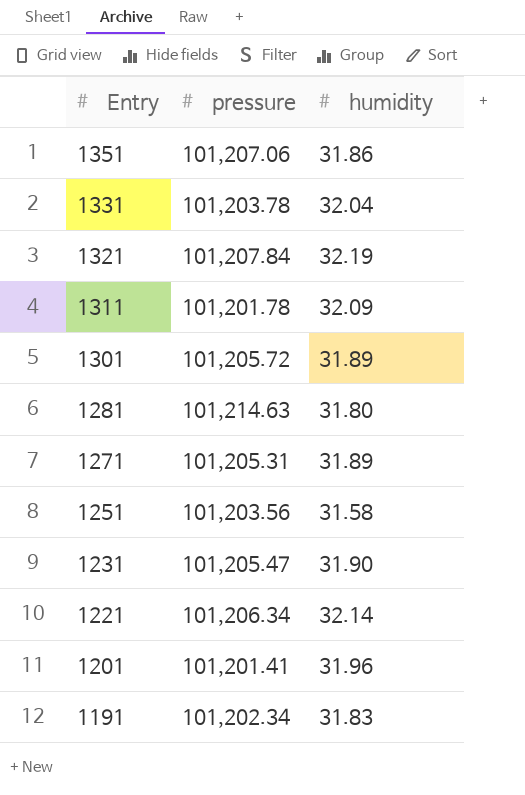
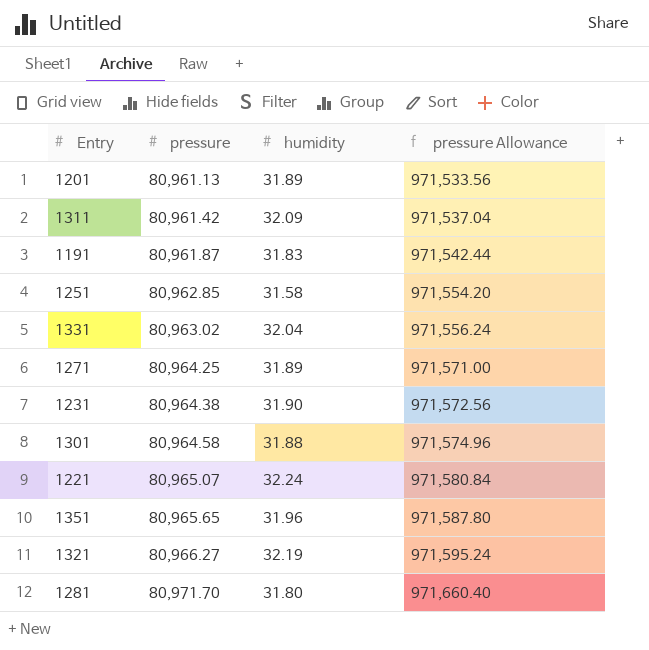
row order: Entry descending -> pressure ascending
column pressure Allowance | formula: none -> [pressure] * 12
1201 | pressure: 101,201.41 -> 80,961.13
1201 | humidity: 31.96 -> 31.89
1311 | pressure: 101,201.78 -> 80,961.42
1191 | pressure: 101,202.34 -> 80,961.87
1251 | pressure: 101,203.56 -> 80,962.85
1331 | pressure: 101,203.78 -> 80,963.02
1271 | pressure: 101,205.31 -> 80,964.25
1231 | pressure: 101,205.47 -> 80,964.38
1301 | pressure: 101,205.72 -> 80,964.58
1301 | humidity: 31.89 -> 31.88
1221 | pressure: 101,206.34 -> 80,965.07
1221 | humidity: 32.14 -> 32.24
1351 | pressure: 101,207.06 -> 80,965.65
1351 | humidity: 31.86 -> 31.96
1321 | pressure: 101,207.84 -> 80,966.27
1281 | pressure: 101,214.63 -> 80,971.70

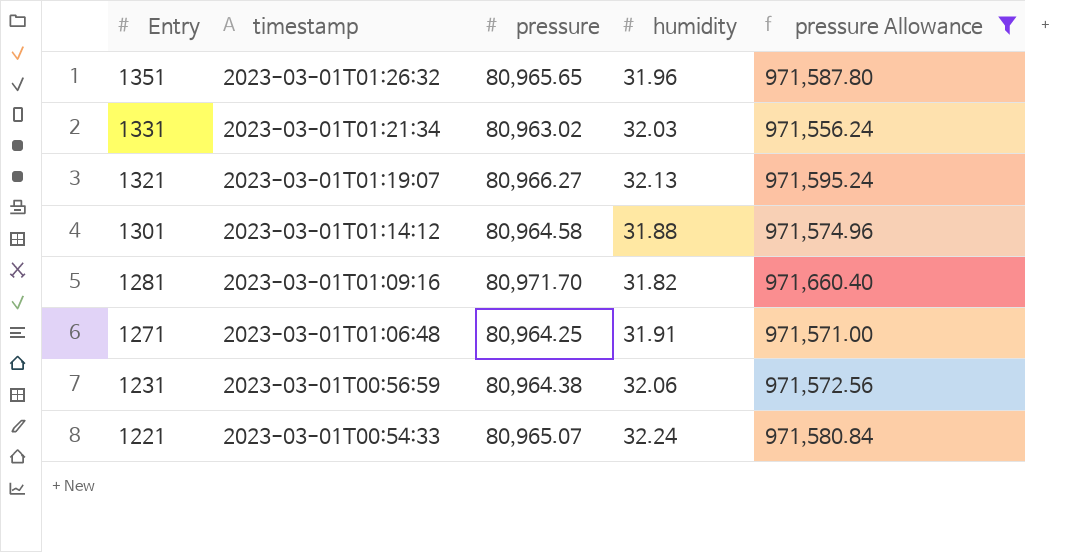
filter: none -> pressure Allowance >= 971,556.24
row order: pressure ascending -> Entry descending
column timestamp | position: none -> 2
1331 | humidity: 32.04 -> 32.03
1321 | humidity: 32.19 -> 32.13
1281 | humidity: 31.80 -> 31.82
1271 | humidity: 31.89 -> 31.91
1231 | humidity: 31.90 -> 32.06

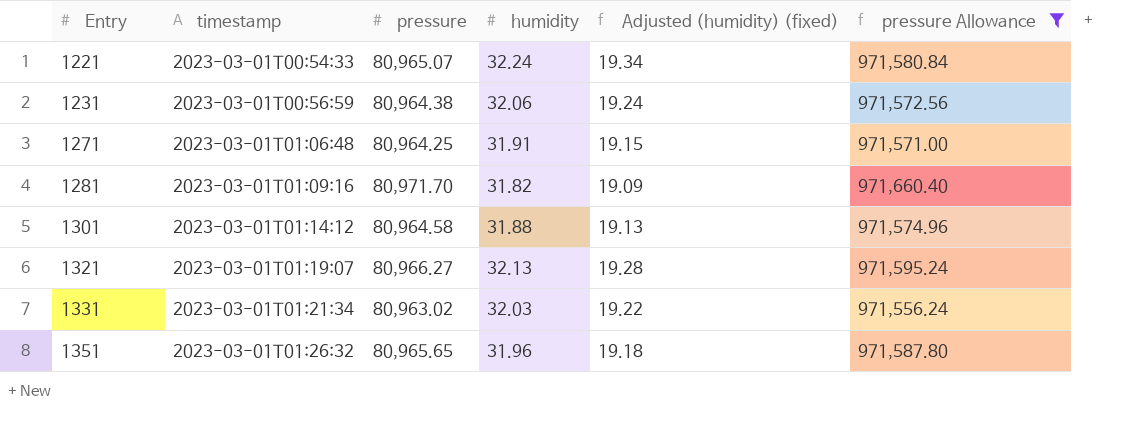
row order: Entry descending -> Entry ascending
column Adjusted (humidity) (fixed) | formula: none -> [humidity] * 0.6

